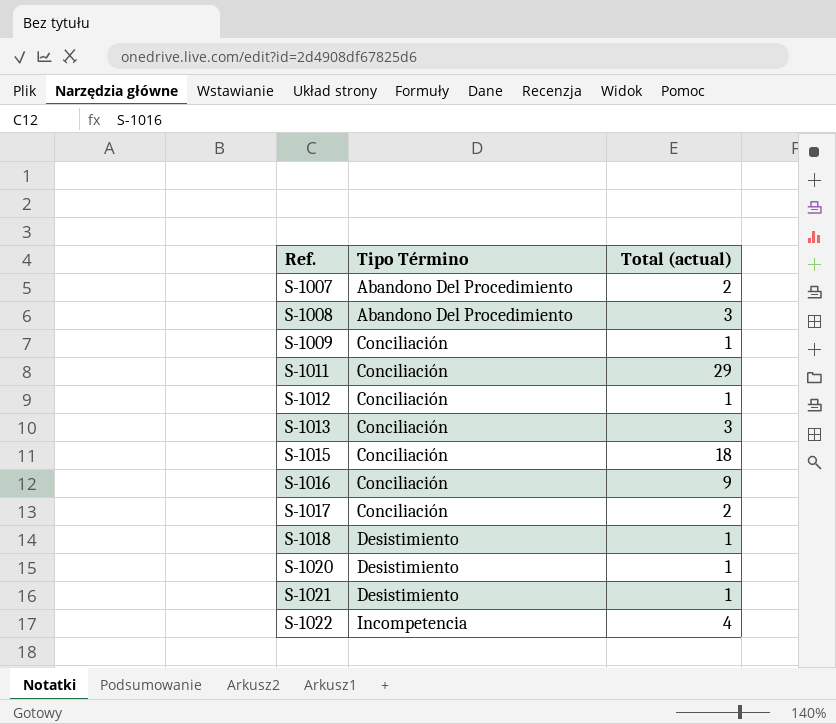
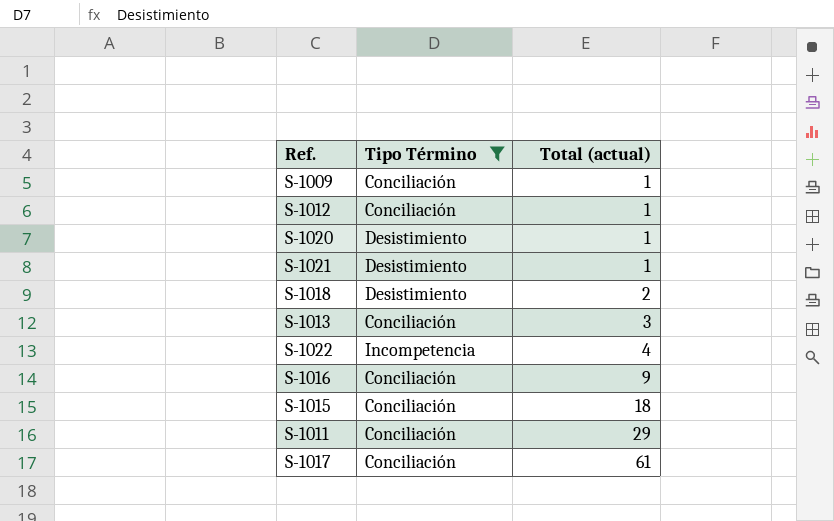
filter: none -> Tipo Término != Abandono Del Procedimiento
row order: Ref. ascending -> Total (actual) ascending
S-1018 | Total (actual): 1 -> 2
S-1017 | Total (actual): 2 -> 61

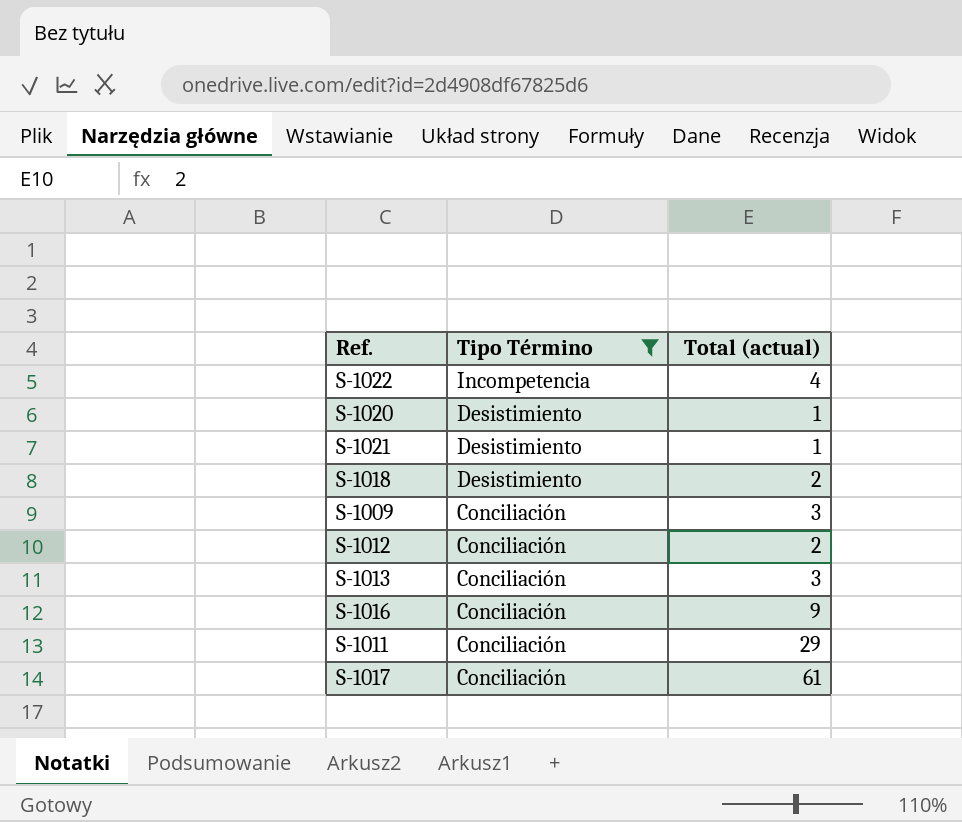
row order: Total (actual) ascending -> Tipo Término descending
row S-1015: Conciliación | 18 -> none
S-1009 | Total (actual): 1 -> 3
S-1012 | Total (actual): 1 -> 2

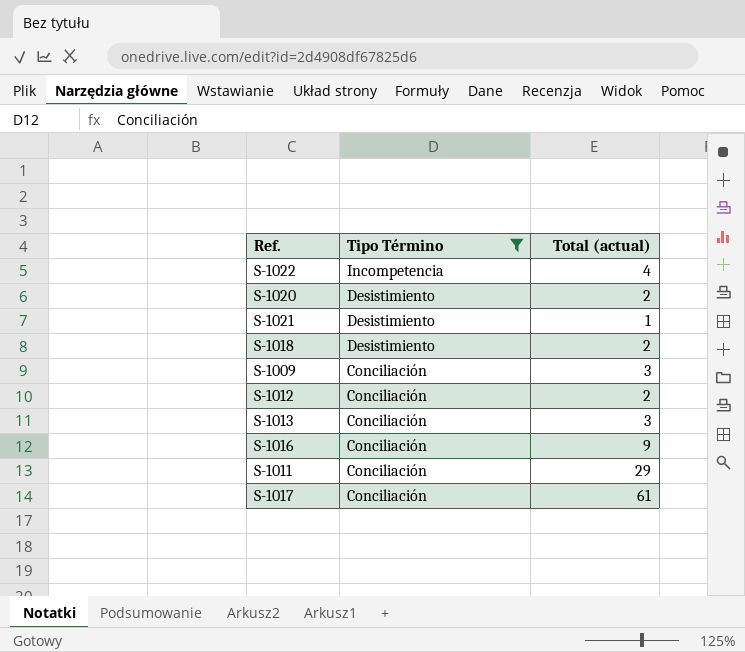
S-1020 | Total (actual): 1 -> 2

